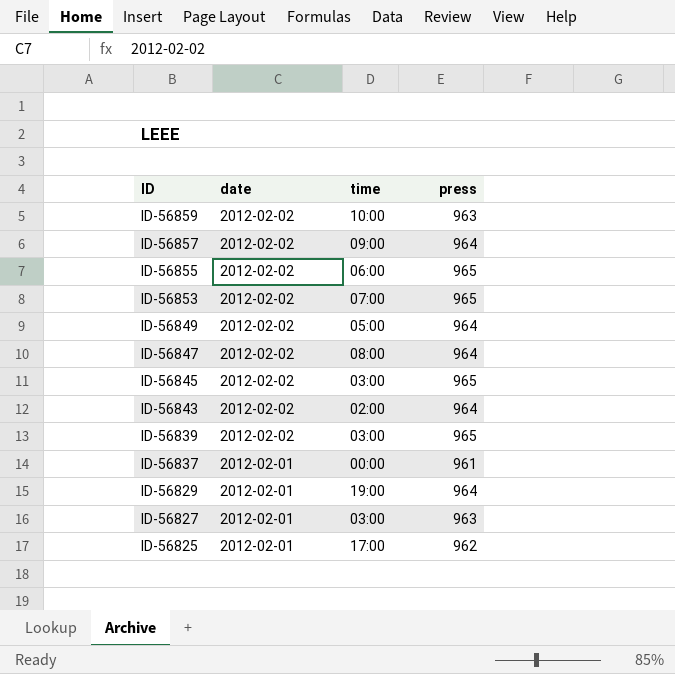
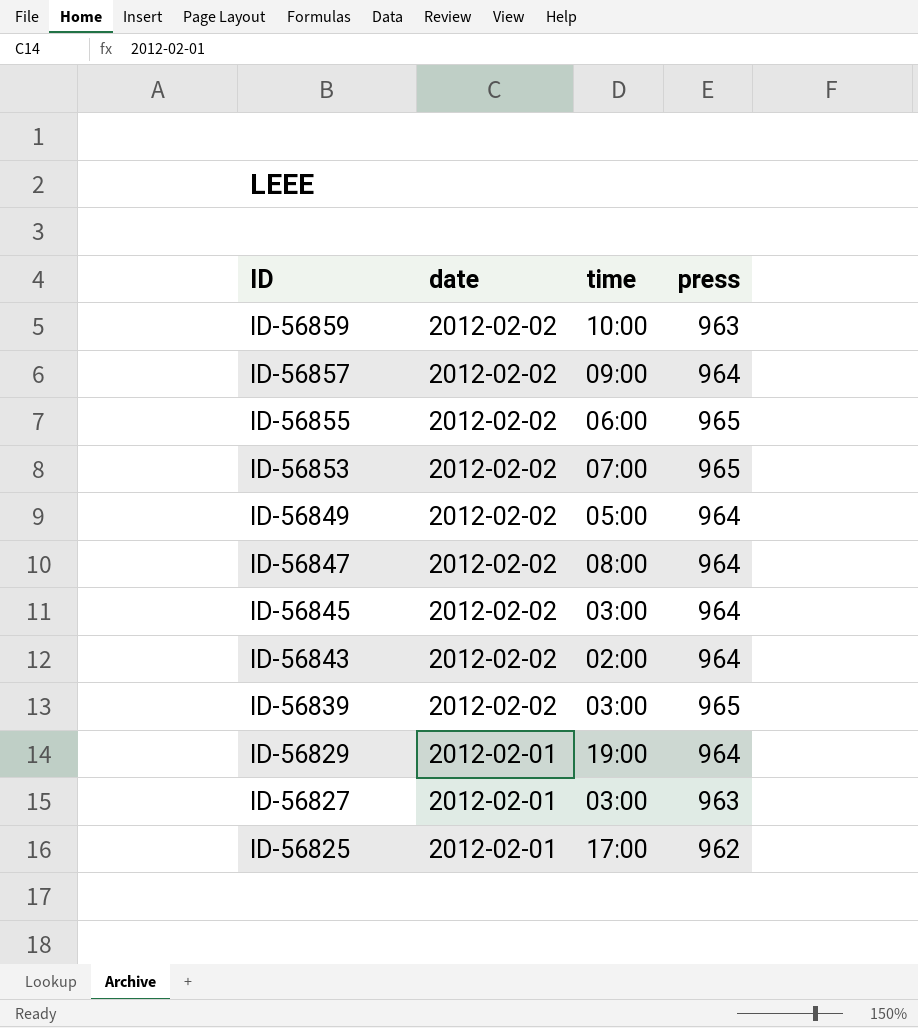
row ID-56837: 2012-02-01 | 00:00 | 961 -> none
ID-56845 | press: 965 -> 964

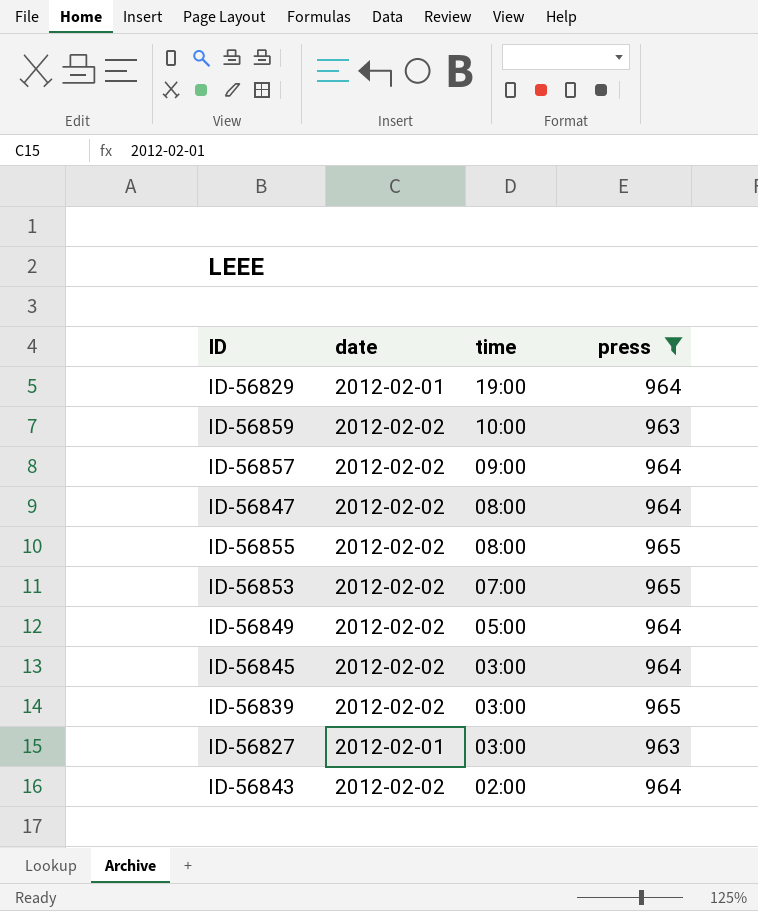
filter: none -> press != 962
row order: ID descending -> time descending
ID-56855 | time: 06:00 -> 08:00

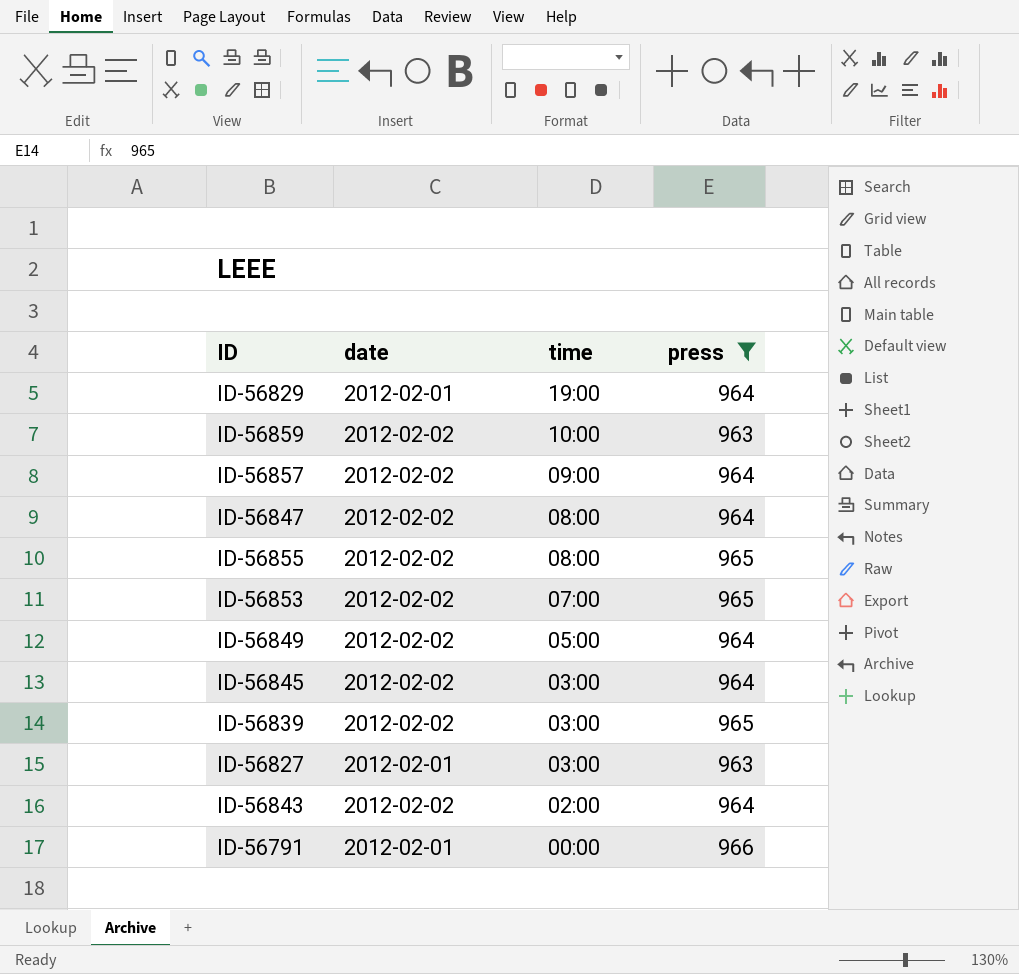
row ID-56791: none -> 2012-02-01 | 00:00 | 966

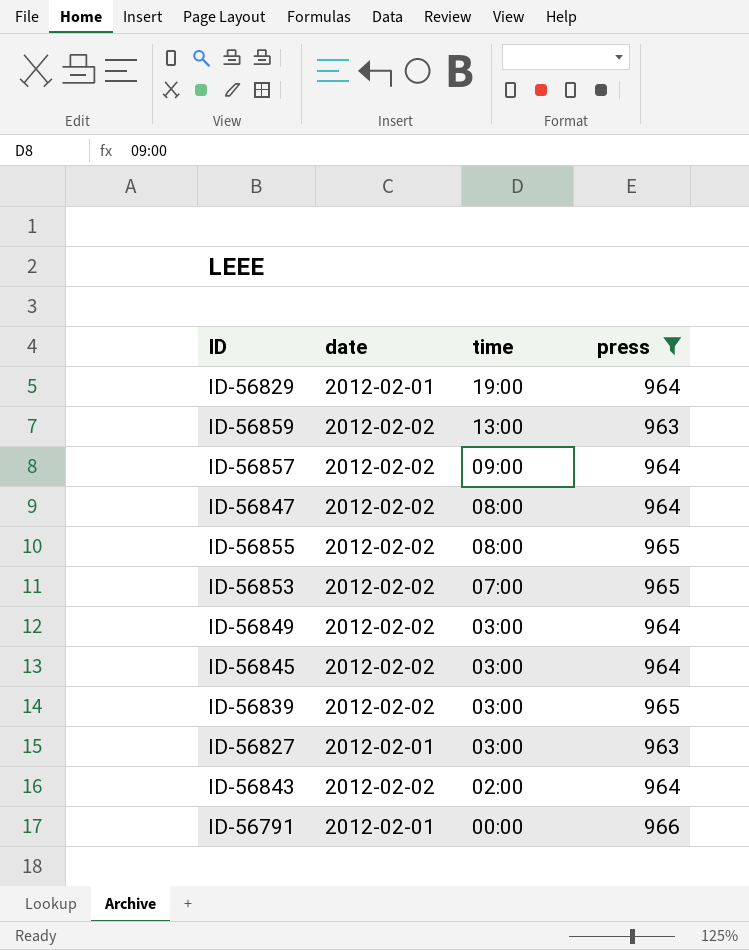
ID-56859 | time: 10:00 -> 13:00
ID-56849 | time: 05:00 -> 03:00

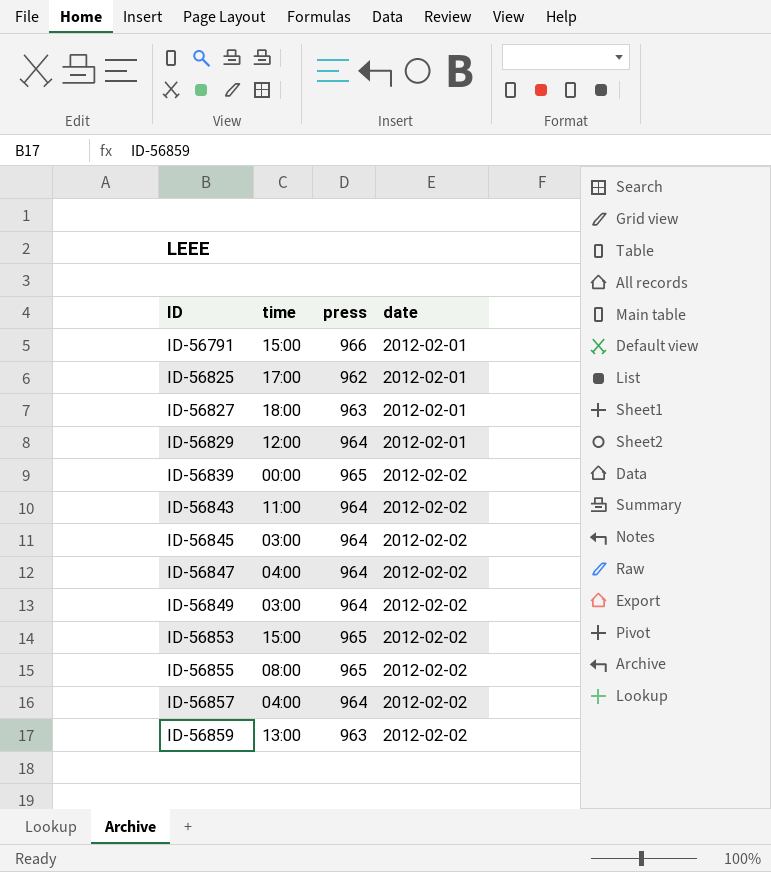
filter: press != 962 -> none
row order: time descending -> ID ascending
column date | position: 2 -> 4
ID-56791 | time: 00:00 -> 15:00
ID-56827 | time: 03:00 -> 18:00
ID-56829 | time: 19:00 -> 12:00
ID-56839 | time: 03:00 -> 00:00
ID-56843 | time: 02:00 -> 11:00
ID-56847 | time: 08:00 -> 04:00
ID-56853 | time: 07:00 -> 15:00
ID-56857 | time: 09:00 -> 04:00

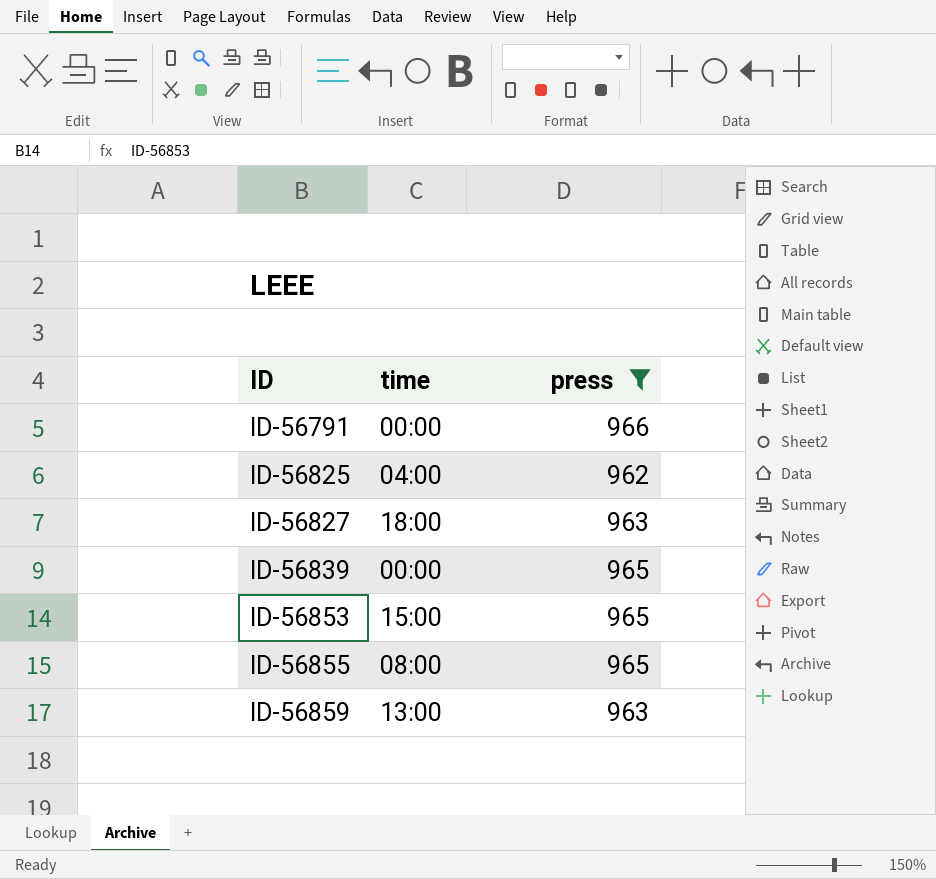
filter: none -> press != 964
column date | position: 4 -> none
ID-56791 | time: 15:00 -> 00:00
ID-56825 | time: 17:00 -> 04:00

